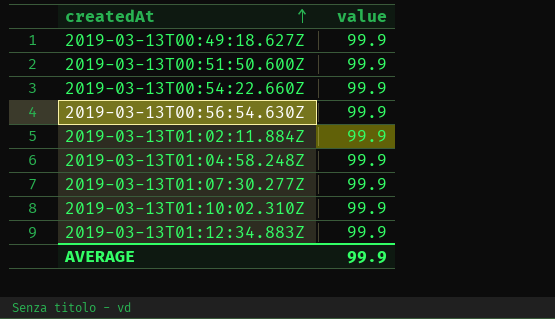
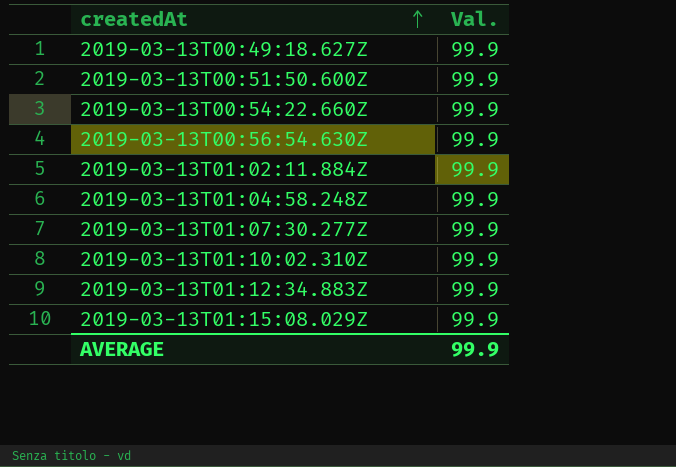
column name: value -> Val.
row 2019-03-13T01:15:08.029Z: none -> 99.9

